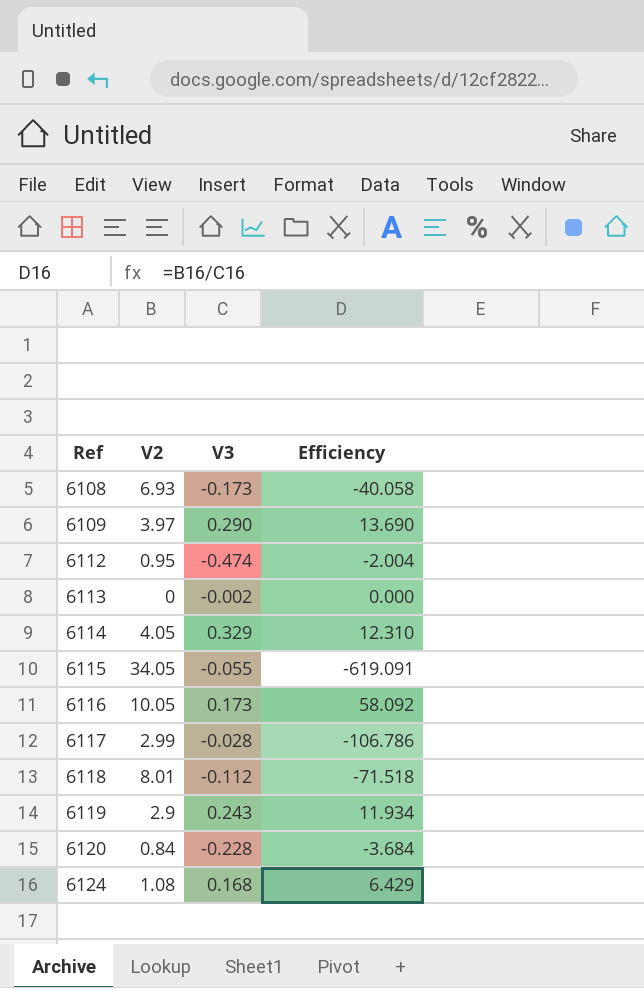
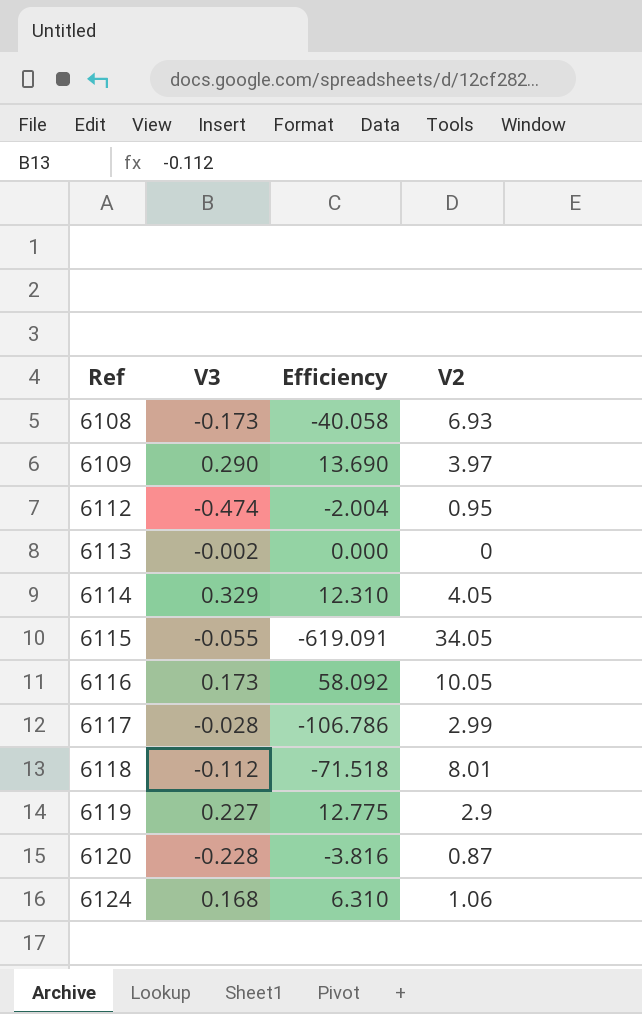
column V2 | position: 2 -> 4
6119 | V3: 0.243 -> 0.227
6119 | Efficiency: 11.934 -> 12.775
6120 | Efficiency: -3.684 -> -3.816
6120 | V2: 0.84 -> 0.87
6124 | Efficiency: 6.429 -> 6.310
6124 | V2: 1.08 -> 1.06

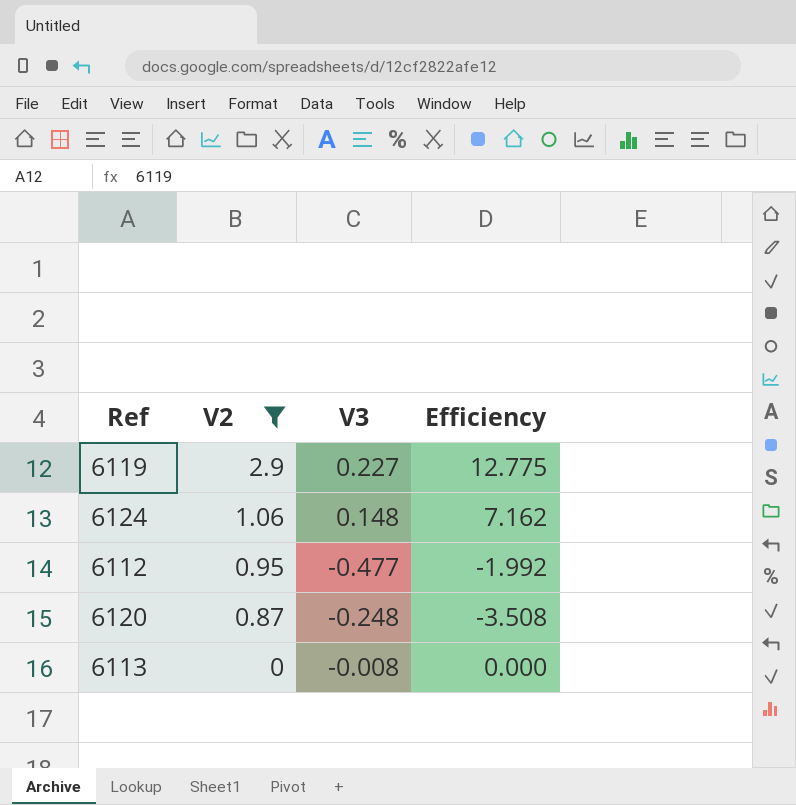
filter: none -> V2 <= 2.9
row order: Ref ascending -> V2 descending
column V2 | position: 4 -> 2
6124 | V3: 0.168 -> 0.148
6124 | Efficiency: 6.310 -> 7.162
6112 | V3: -0.474 -> -0.477
6112 | Efficiency: -2.004 -> -1.992
6120 | V3: -0.228 -> -0.248
6120 | Efficiency: -3.816 -> -3.508
6113 | V3: -0.002 -> -0.008

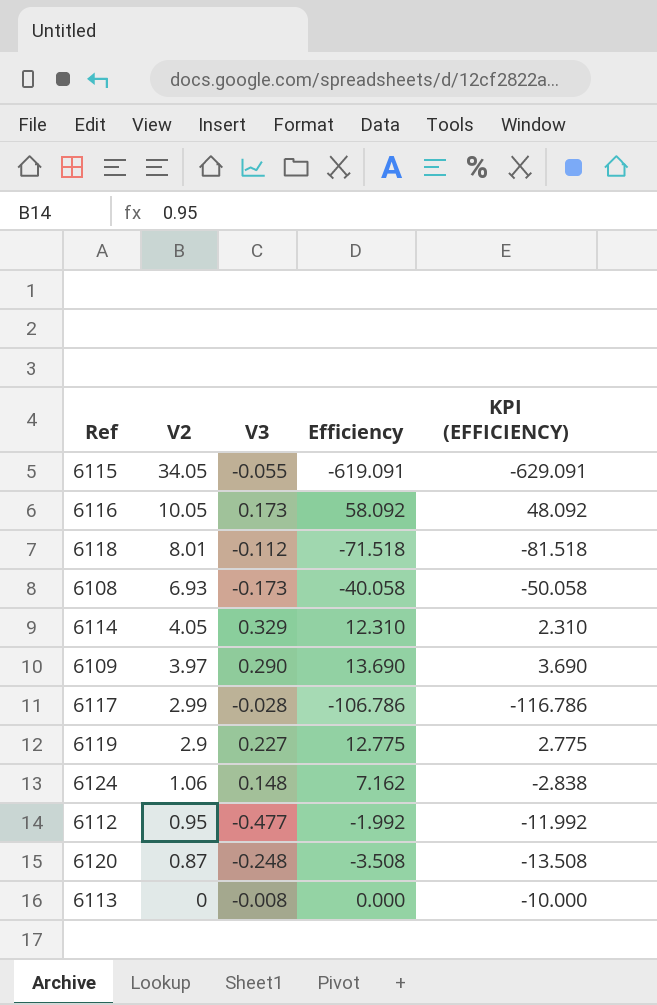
filter: V2 <= 2.9 -> none
column KPI (EFFICIENCY) | formula: none -> [Efficiency] - 10

